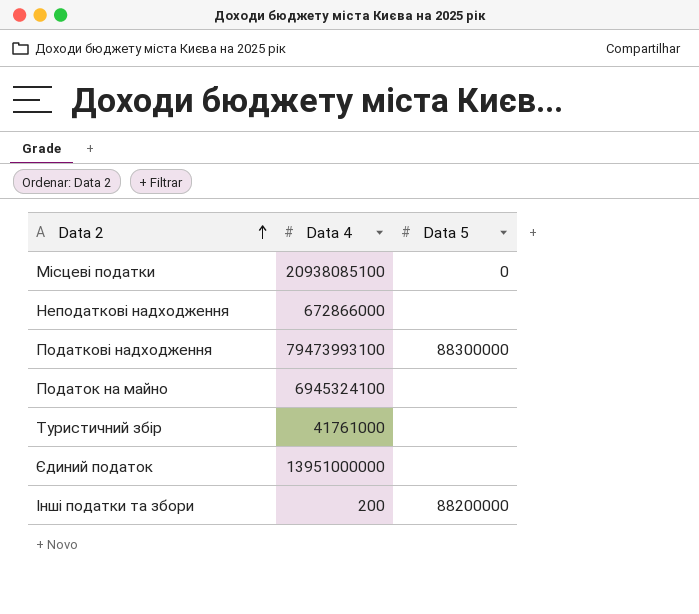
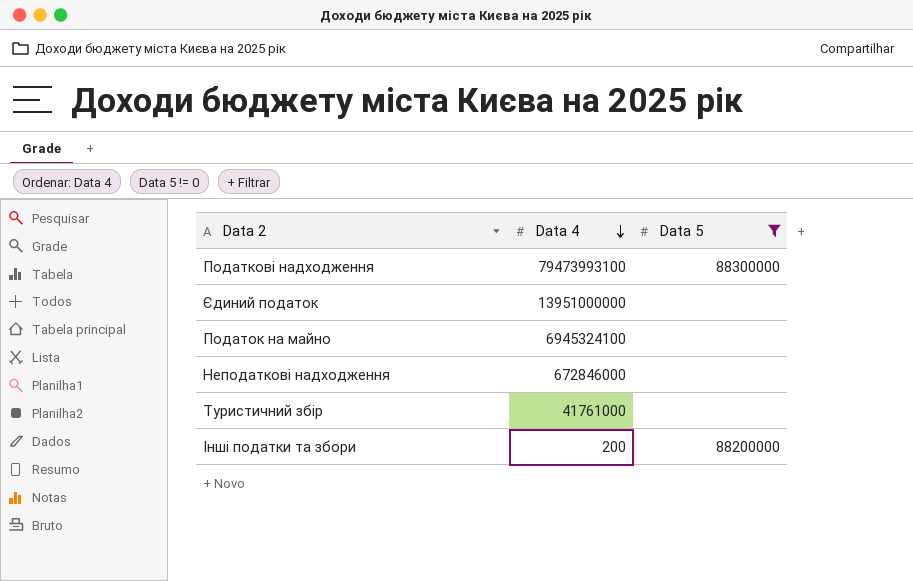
filter: none -> Data 5 != 0
row order: Data 2 ascending -> Data 4 descending
Неподаткові надходження | Data 4: 672866000 -> 672846000

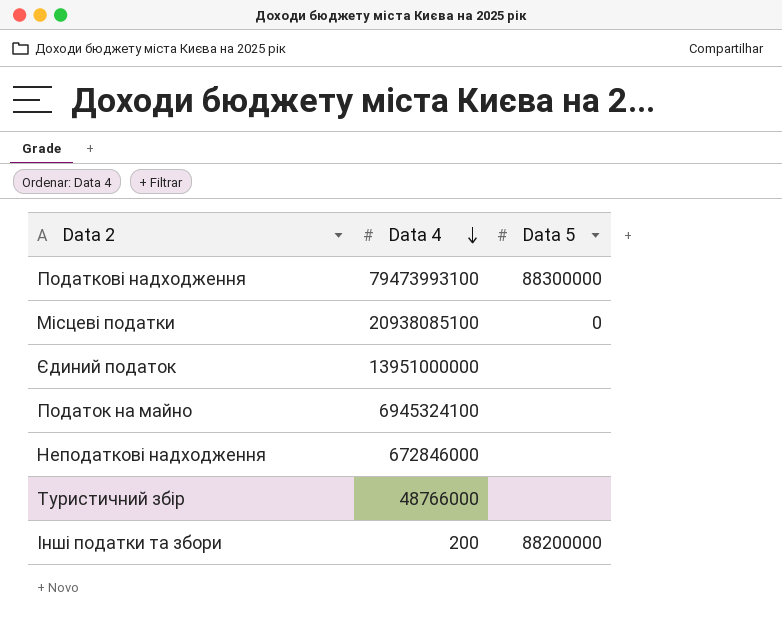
filter: Data 5 != 0 -> none
Туристичний збір | Data 4: 41761000 -> 48766000

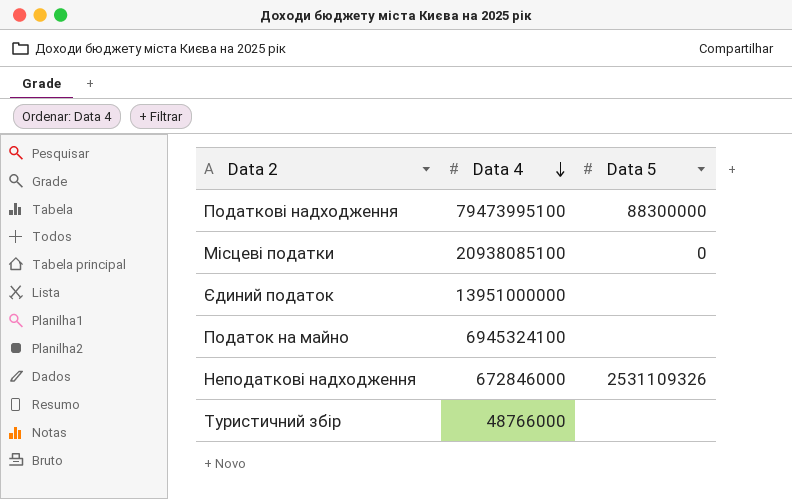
row Інші податки та збори: 200 | 88200000 -> none
Податкові надходження | Data 4: 79473993100 -> 79473995100
Неподаткові надходження | Data 5: none -> 2531109326

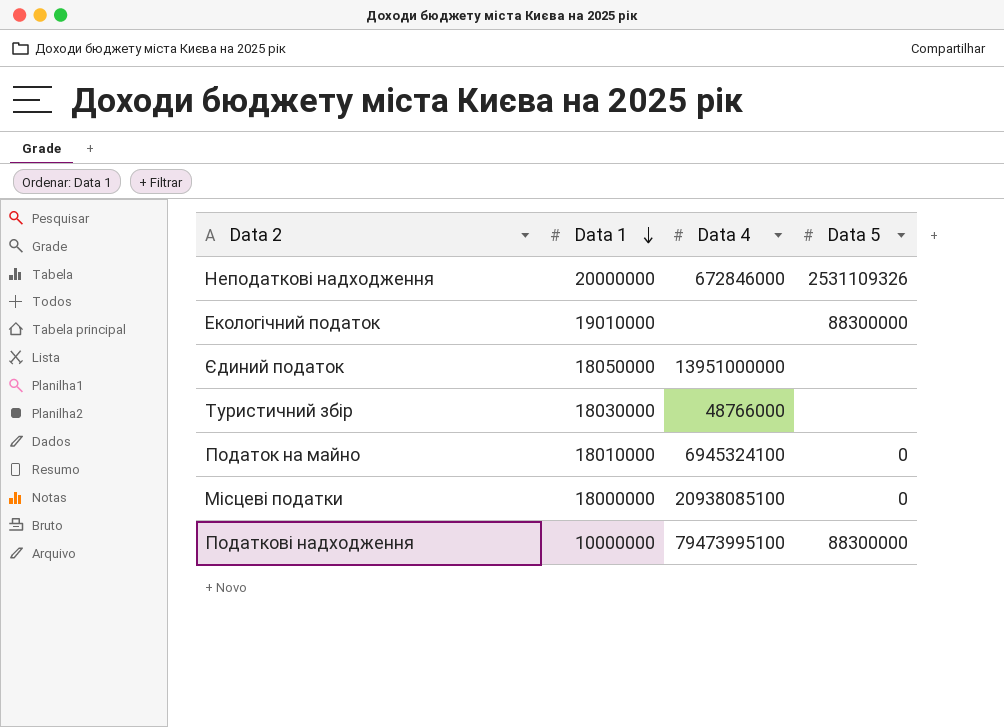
row order: Data 4 descending -> Data 1 descending
column Data 1 | position: none -> 2
row Екологічний податок: none -> 19010000 | none | 88300000
Податок на майно | Data 5: none -> 0

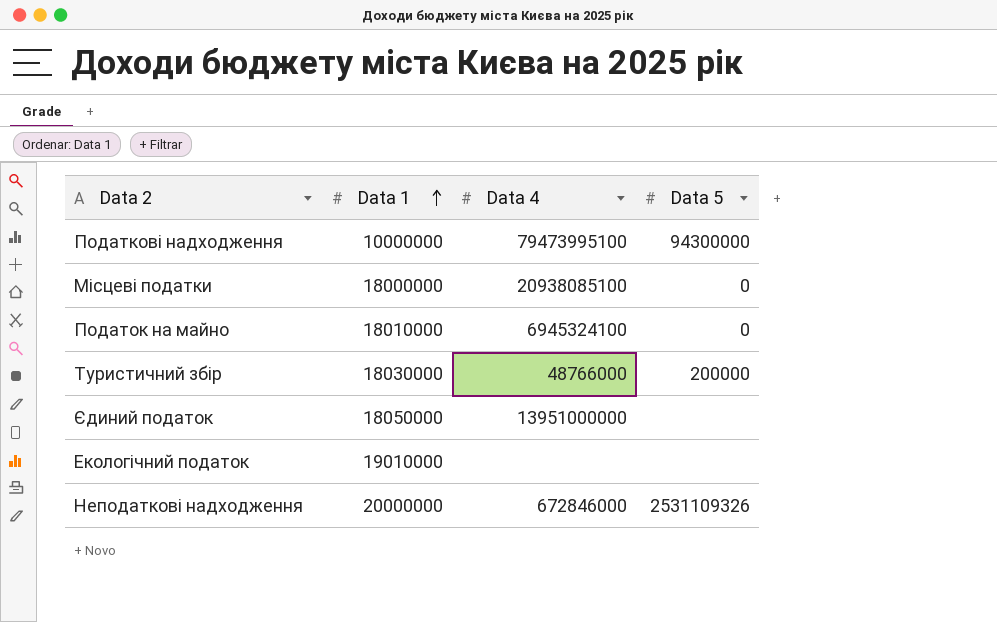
row order: Data 1 descending -> Data 1 ascending
Податкові надходження | Data 5: 88300000 -> 94300000
Туристичний збір | Data 5: none -> 200000
Екологічний податок | Data 5: 88300000 -> none

